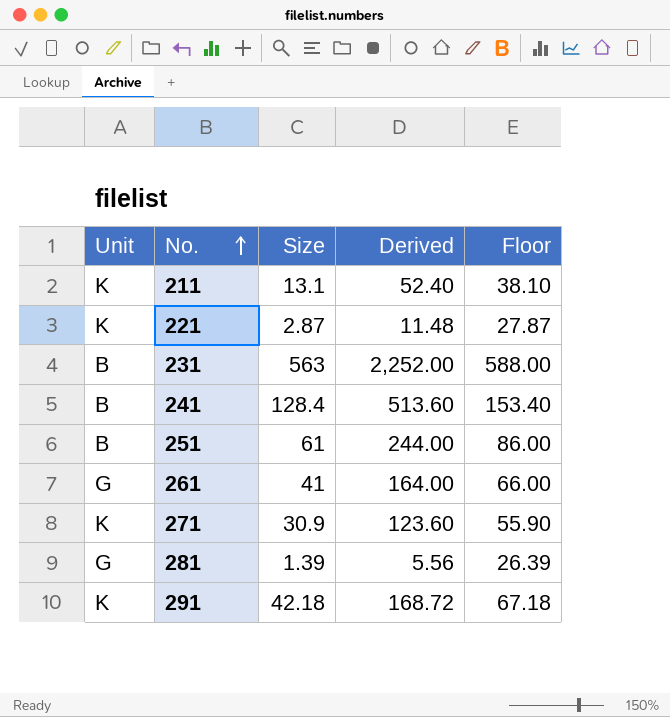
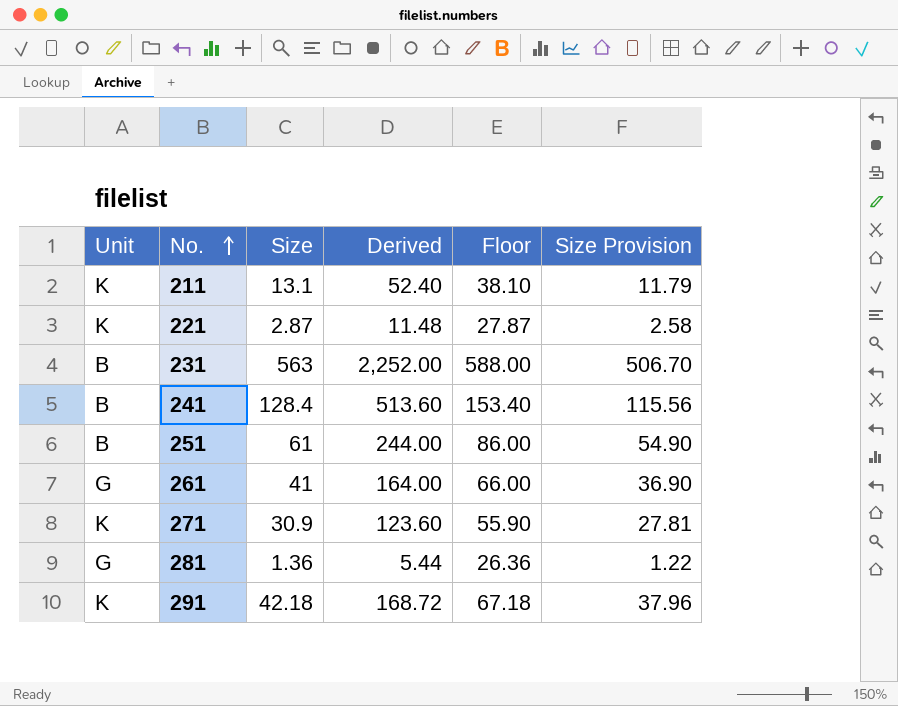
column Size Provision | formula: none -> [Size] * 0.9
281 | Size: 1.39 -> 1.36
281 | Derived: 5.56 -> 5.44
281 | Floor: 26.39 -> 26.36

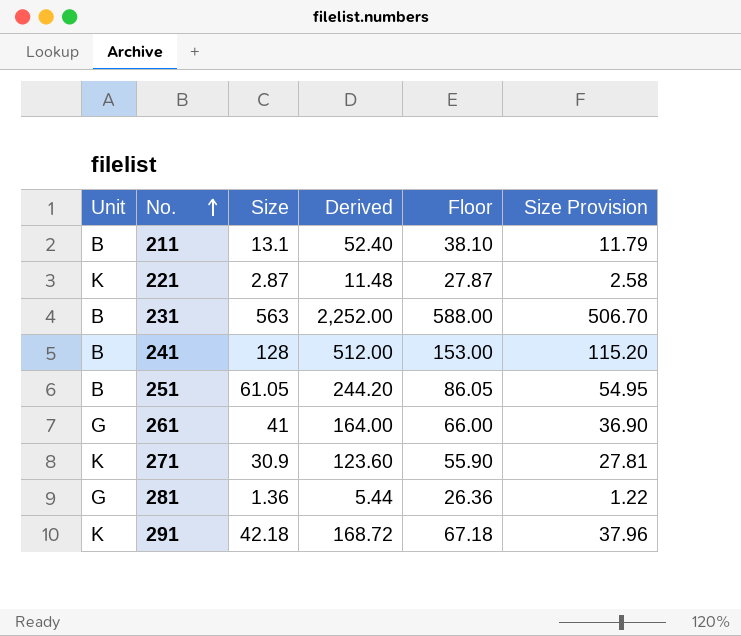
211 | Unit: K -> B
241 | Size: 128.4 -> 128
241 | Derived: 513.60 -> 512.00
241 | Floor: 153.40 -> 153.00
241 | Size Provision: 115.56 -> 115.20
251 | Size: 61 -> 61.05
251 | Derived: 244.00 -> 244.20
251 | Floor: 86.00 -> 86.05
251 | Size Provision: 54.90 -> 54.95

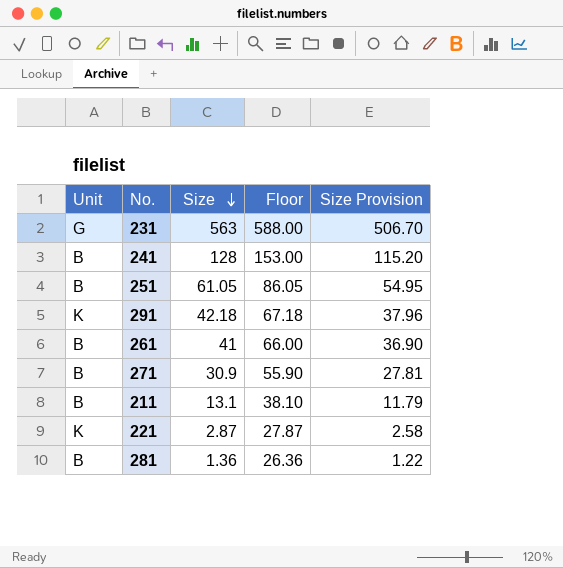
row order: No. ascending -> Size descending
column Derived | formula: [Size] * 4 -> none
231 | Unit: B -> G
261 | Unit: G -> B
271 | Unit: K -> B
281 | Unit: G -> B

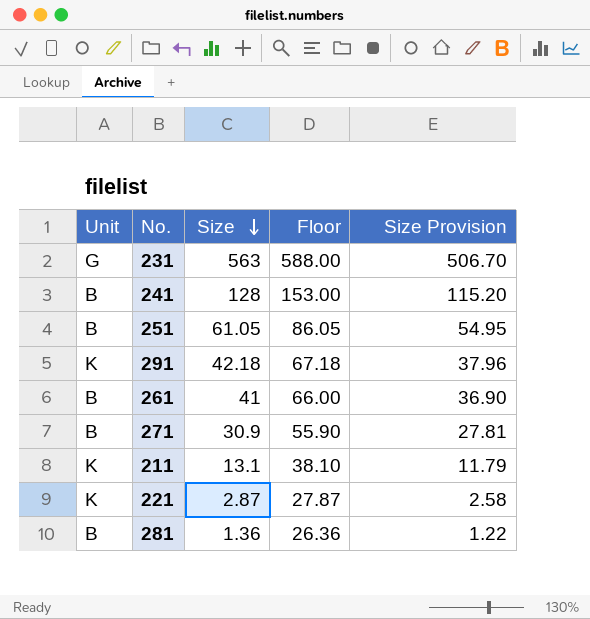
211 | Unit: B -> K

